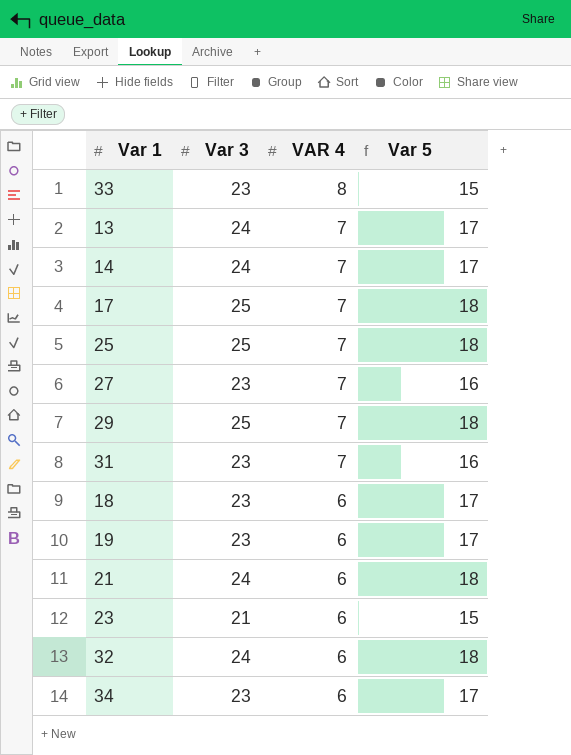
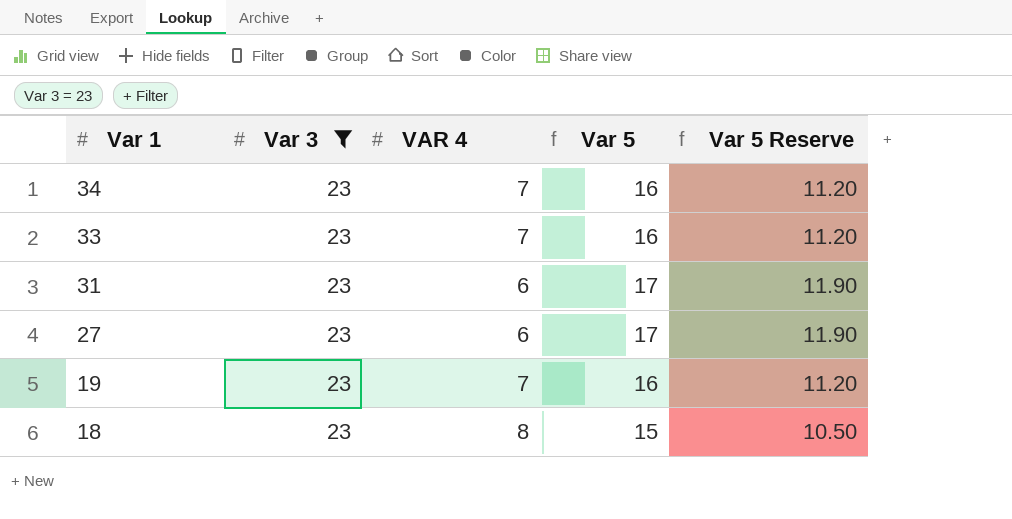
filter: none -> Var 3 = 23
row order: VAR 4 descending -> Var 1 descending
column Var 5 Reserve | formula: none -> [Var 5] * 0.7
34 | VAR 4: 6 -> 7
34 | Var 5: 17 -> 16
33 | VAR 4: 8 -> 7
33 | Var 5: 15 -> 16
31 | VAR 4: 7 -> 6
31 | Var 5: 16 -> 17
27 | VAR 4: 7 -> 6
27 | Var 5: 16 -> 17
19 | VAR 4: 6 -> 7
19 | Var 5: 17 -> 16
18 | VAR 4: 6 -> 8
18 | Var 5: 17 -> 15

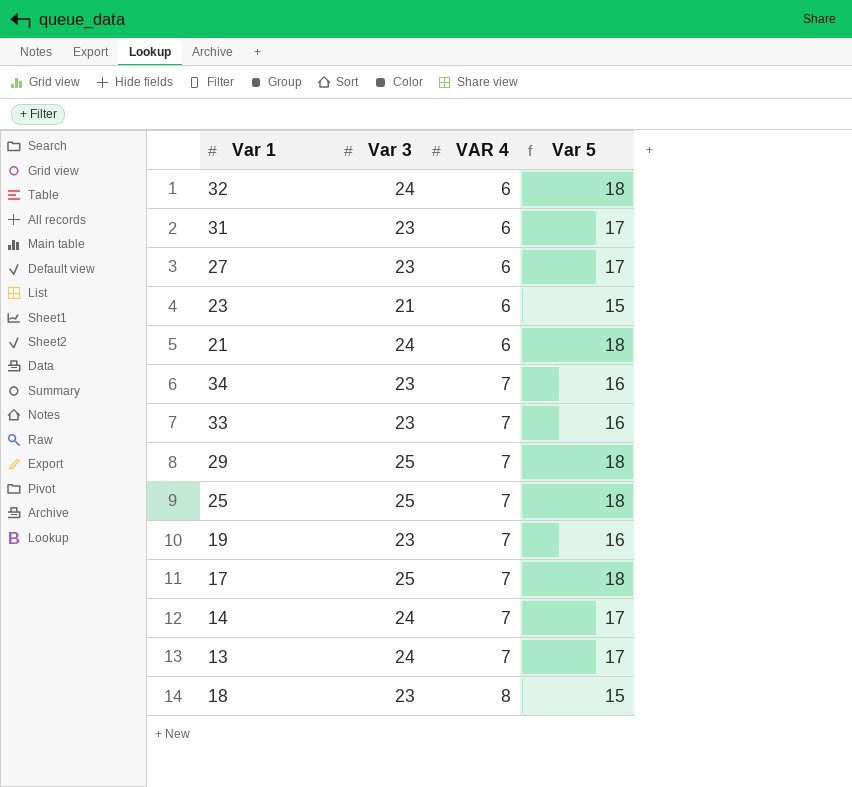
filter: Var 3 = 23 -> none
row order: Var 1 descending -> VAR 4 ascending
column Var 5 Reserve | formula: [Var 5] * 0.7 -> none

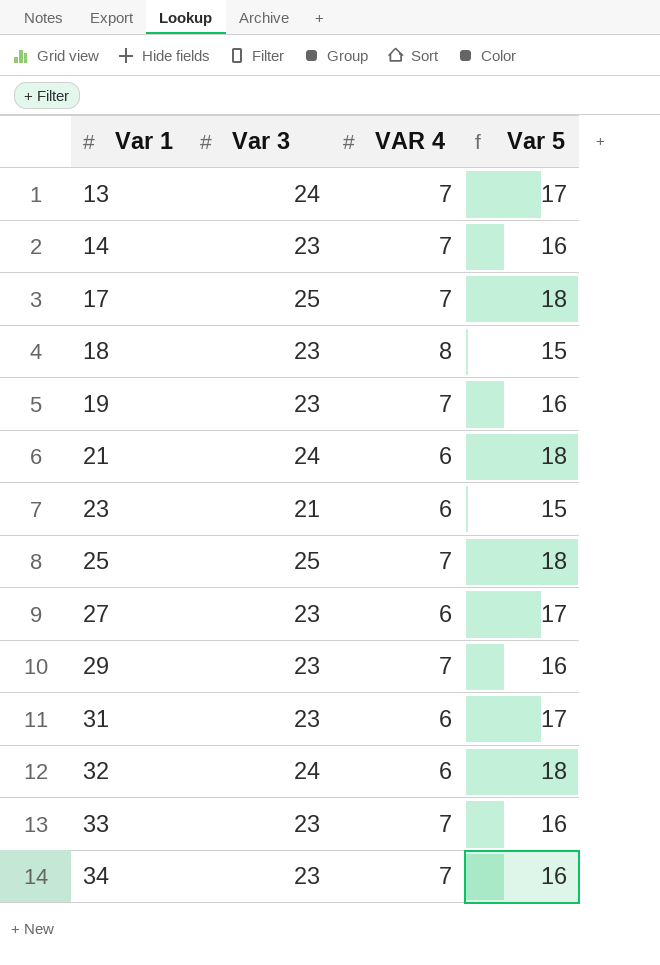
row order: VAR 4 ascending -> Var 1 ascending
14 | Var 3: 24 -> 23
14 | Var 5: 17 -> 16
29 | Var 3: 25 -> 23
29 | Var 5: 18 -> 16

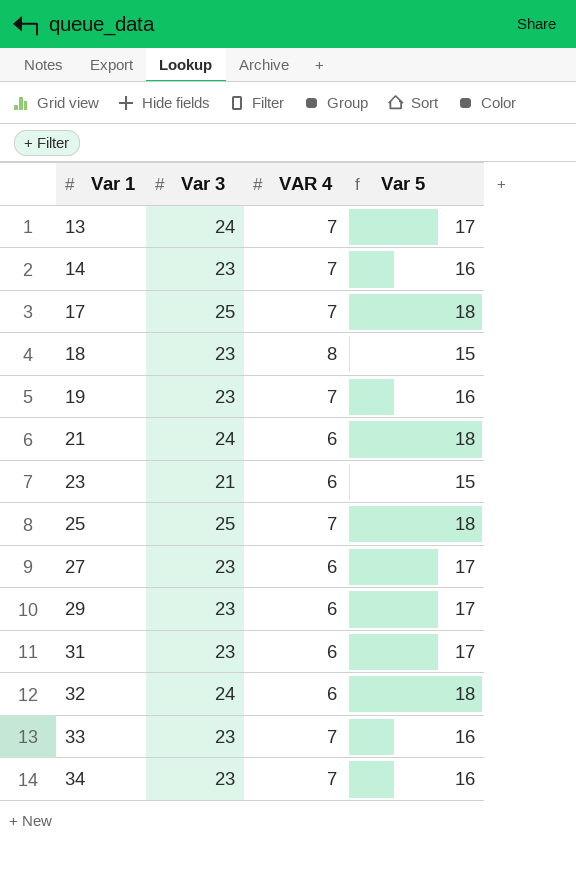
29 | VAR 4: 7 -> 6
29 | Var 5: 16 -> 17

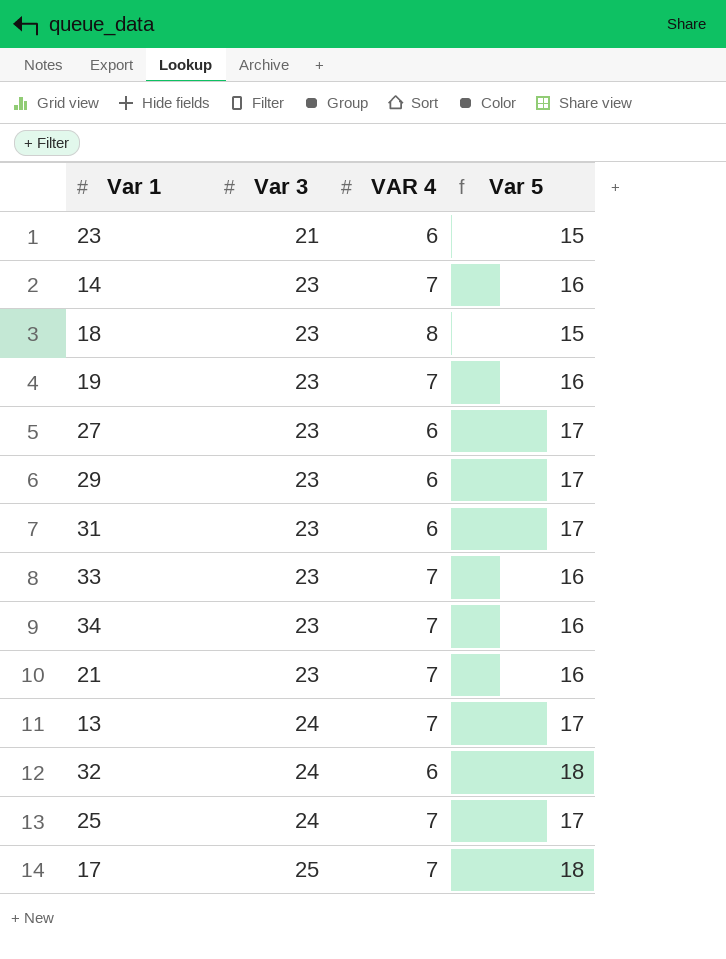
row order: Var 1 ascending -> Var 3 ascending
21 | Var 3: 24 -> 23
21 | VAR 4: 6 -> 7
21 | Var 5: 18 -> 16
25 | Var 3: 25 -> 24
25 | Var 5: 18 -> 17

